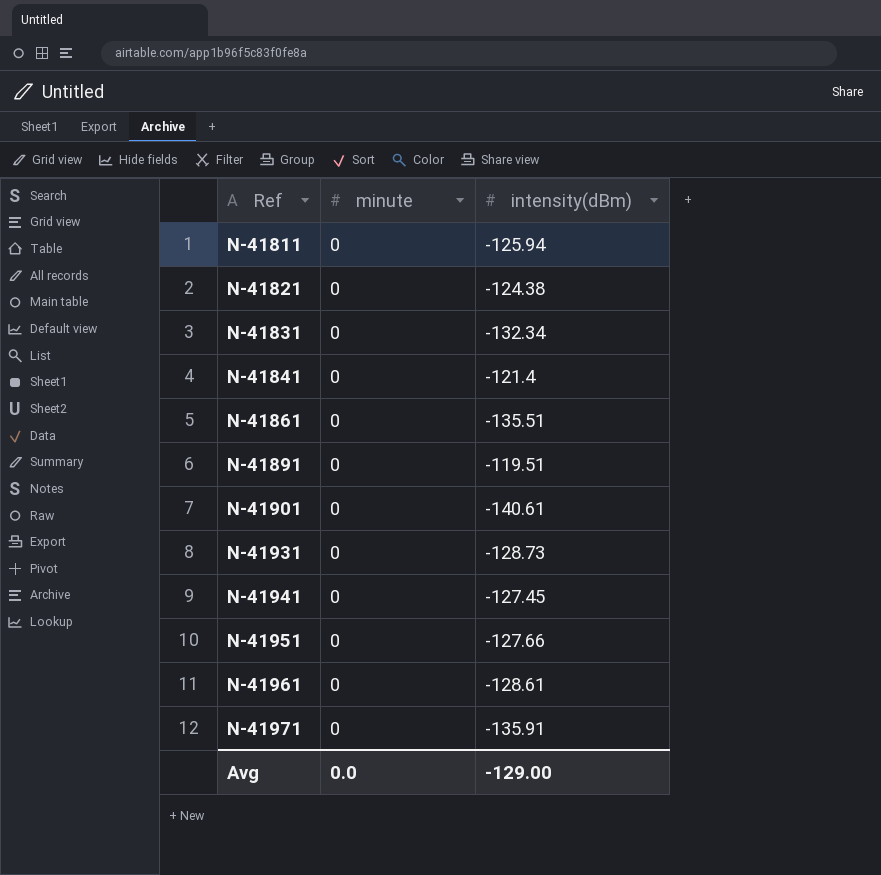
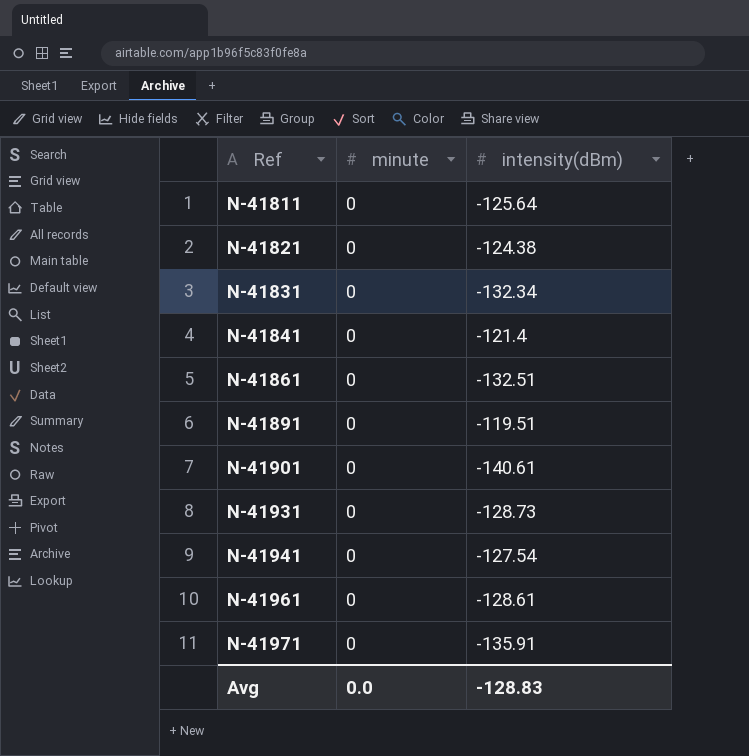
row N-41951: 0 | -127.66 -> none
N-41811 | intensity(dBm): -125.94 -> -125.64
N-41861 | intensity(dBm): -135.51 -> -132.51
N-41941 | intensity(dBm): -127.45 -> -127.54
Avg | intensity(dBm): -129.00 -> -128.83

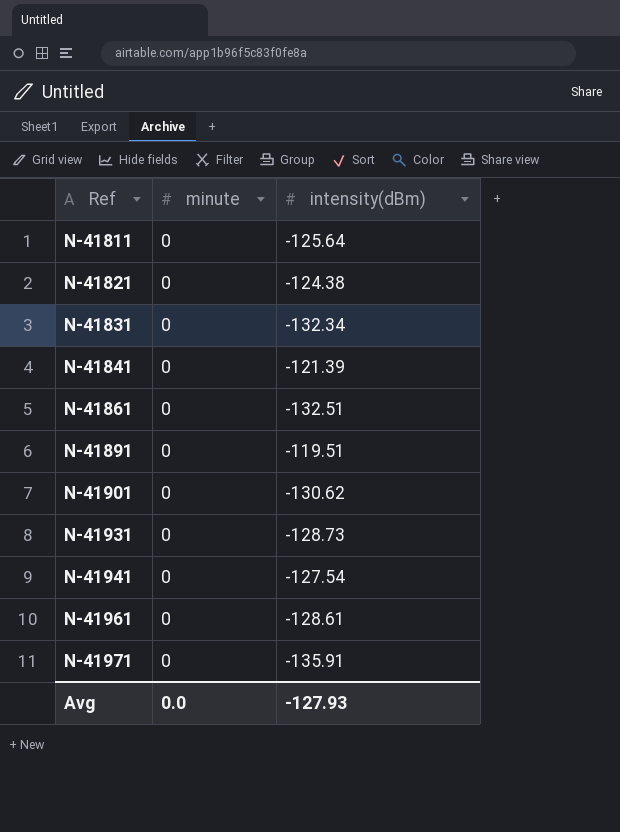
N-41841 | intensity(dBm): -121.4 -> -121.39
N-41901 | intensity(dBm): -140.61 -> -130.62
Avg | intensity(dBm): -128.83 -> -127.93

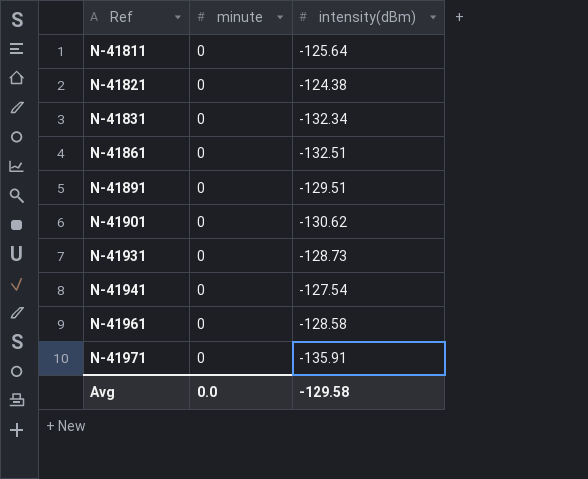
row N-41841: 0 | -121.39 -> none
N-41891 | intensity(dBm): -119.51 -> -129.51
N-41961 | intensity(dBm): -128.61 -> -128.58
Avg | intensity(dBm): -127.93 -> -129.58

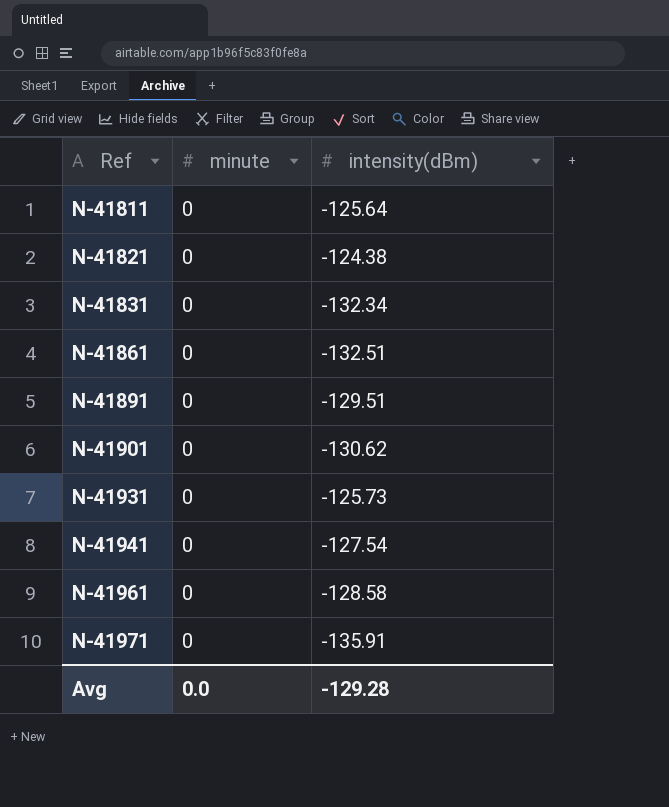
N-41931 | intensity(dBm): -128.73 -> -125.73
Avg | intensity(dBm): -129.58 -> -129.28

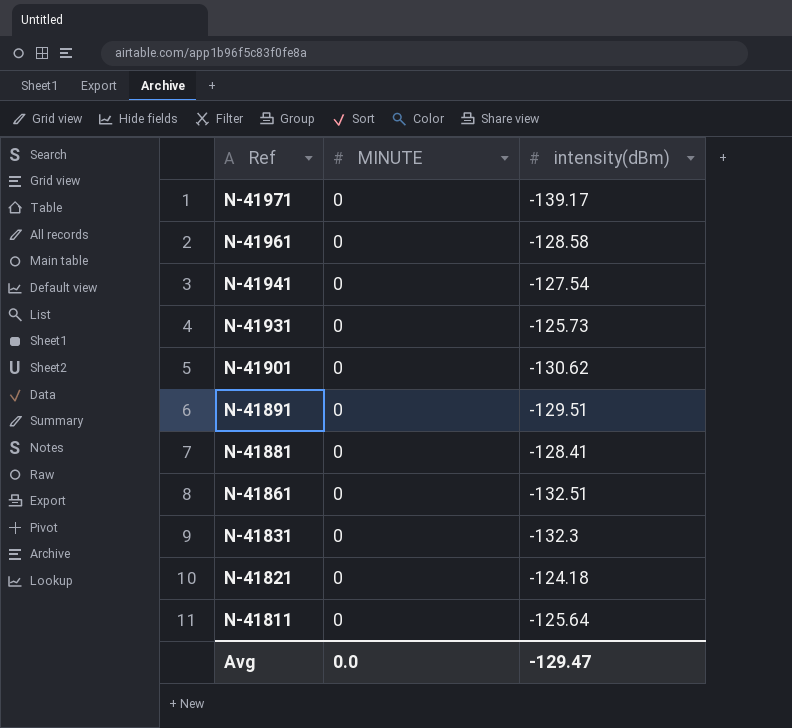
row order: Ref ascending -> Ref descending
column name: minute -> MINUTE
N-41971 | intensity(dBm): -135.91 -> -139.17
row N-41881: none -> 0 | -128.41
N-41831 | intensity(dBm): -132.34 -> -132.3
N-41821 | intensity(dBm): -124.38 -> -124.18
Avg | intensity(dBm): -129.28 -> -129.47

